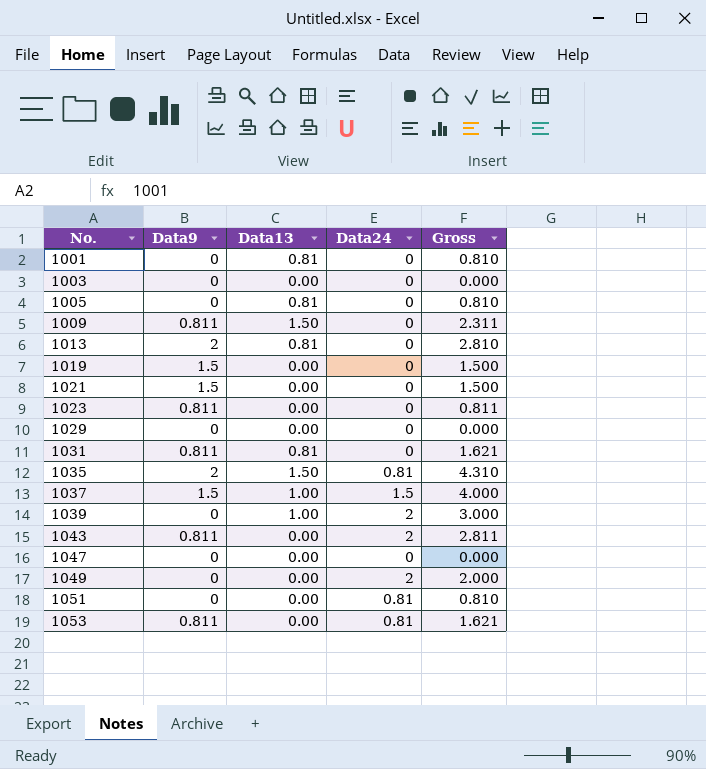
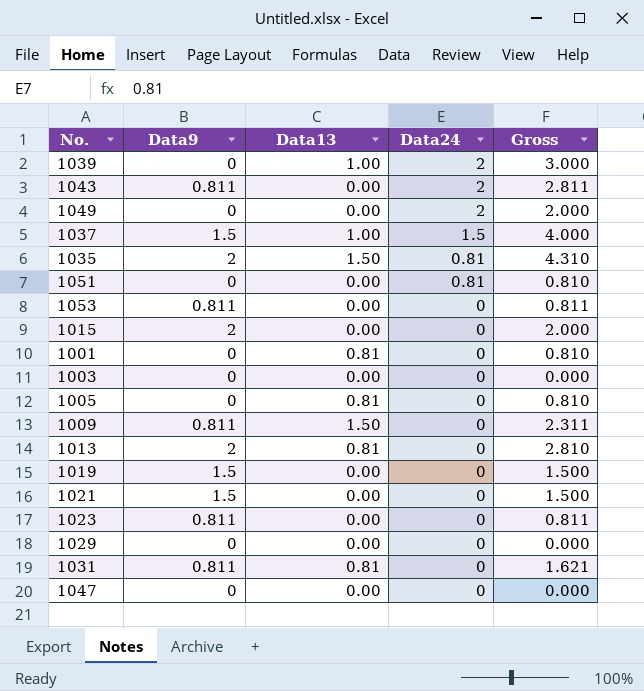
row order: No. ascending -> Data24 descending
1053 | Data24: 0.81 -> 0
1053 | Gross: 1.621 -> 0.811
row 1015: none -> 2 | 0.00 | 0 | 2.000

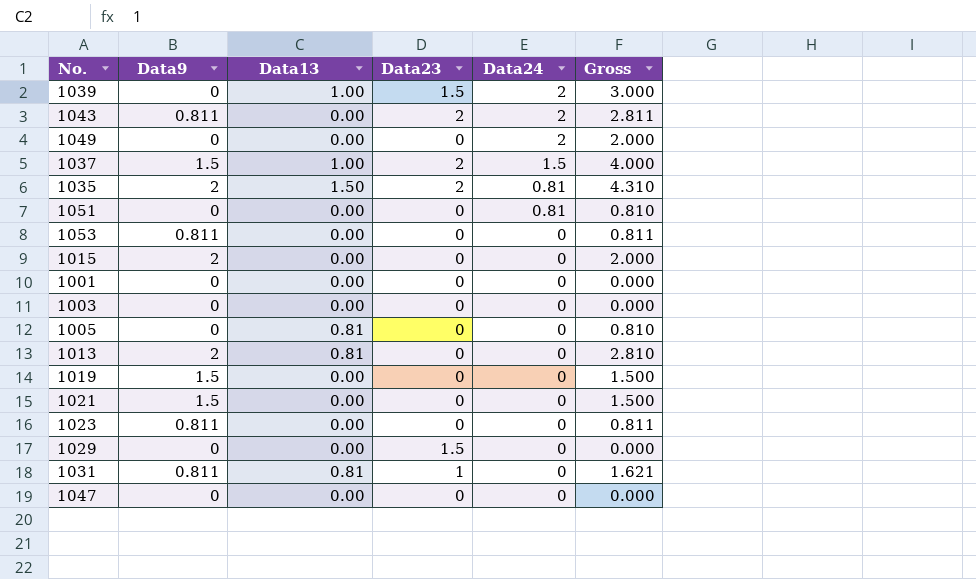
column Data23 | position: none -> 4
row 1009: 0.811 | 1.50 | 0 | 2.311 -> none
1001 | Data13: 0.81 -> 0.00
1001 | Gross: 0.810 -> 0.000

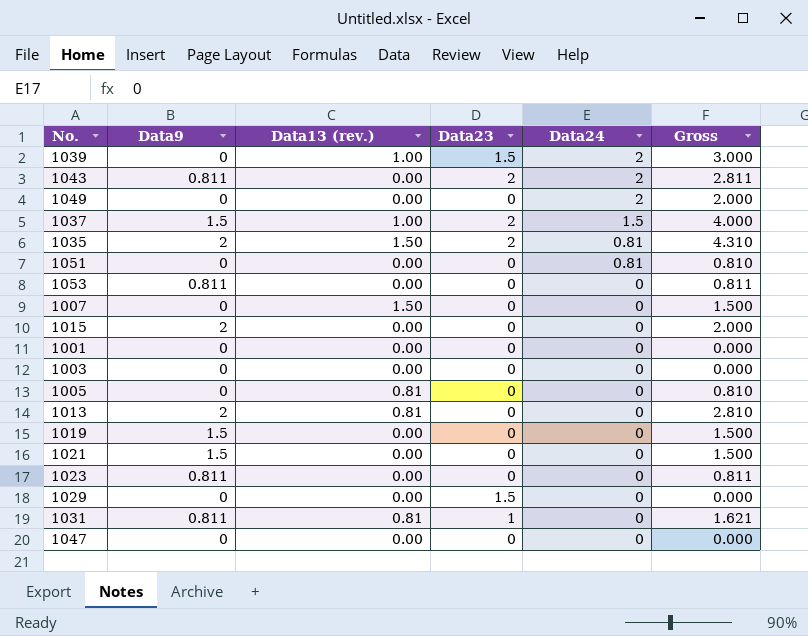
column name: Data13 -> Data13 (rev.)
row 1007: none -> 0 | 1.50 | 0 | 0 | 1.500

